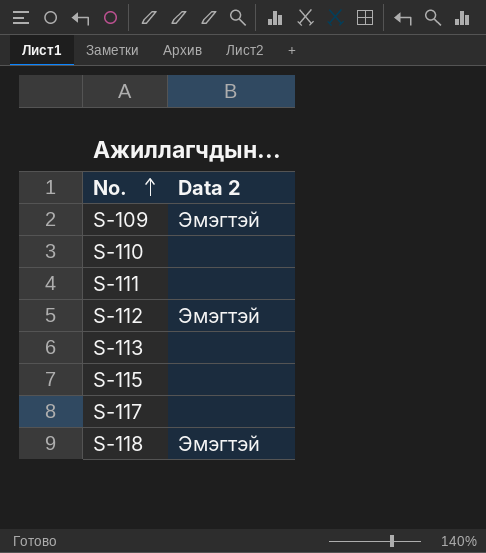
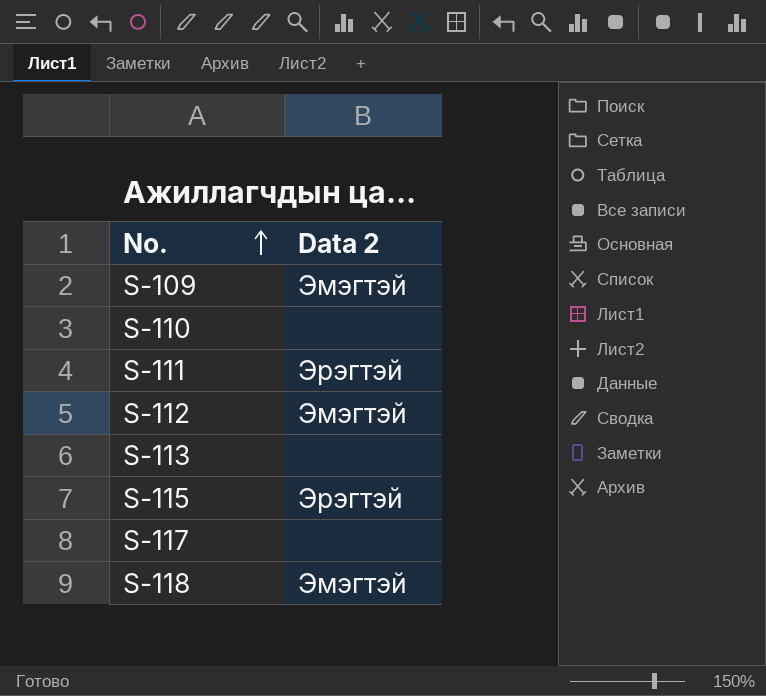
S-111 | Data 2: none -> Эрэгтэй
S-115 | Data 2: none -> Эрэгтэй

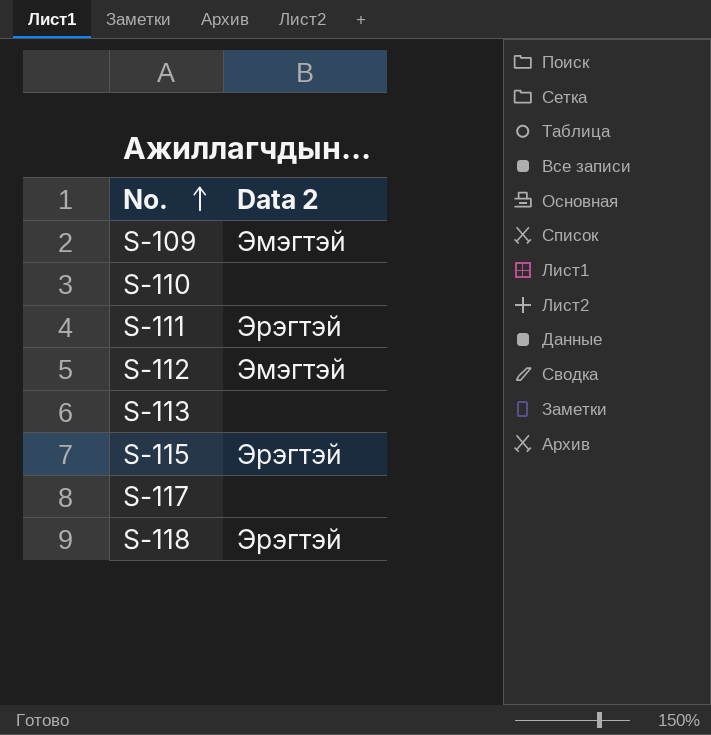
S-118 | Data 2: Эмэгтэй -> Эрэгтэй

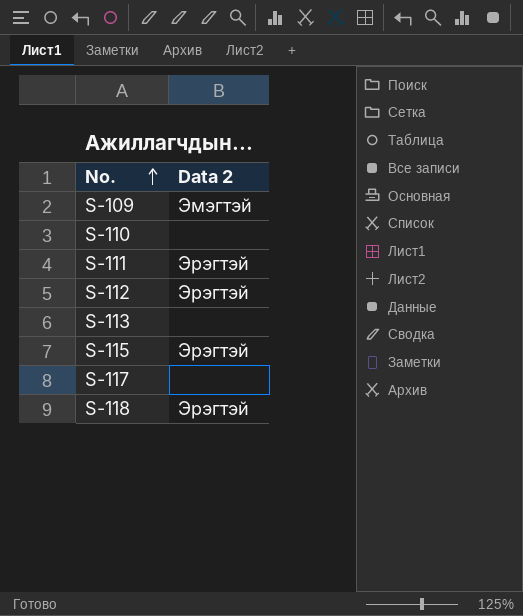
S-112 | Data 2: Эмэгтэй -> Эрэгтэй

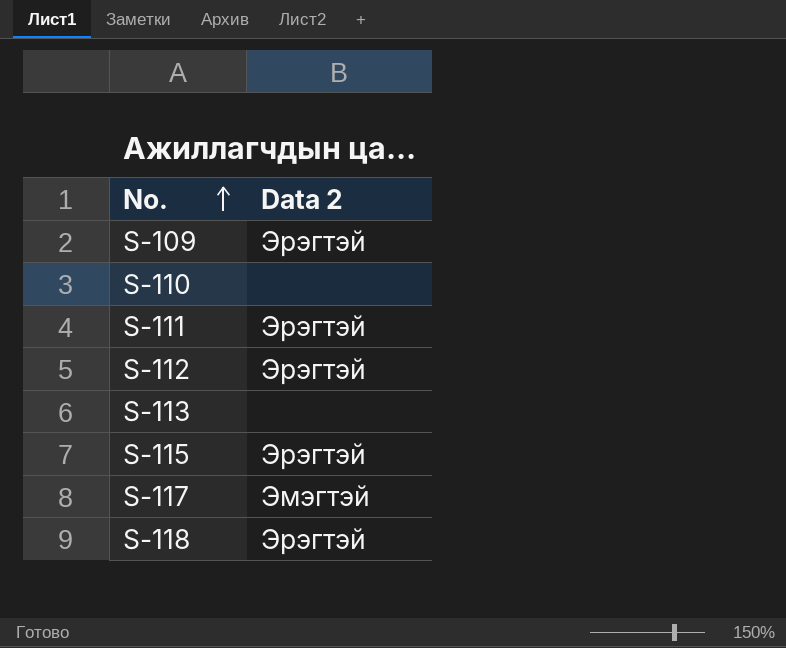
S-109 | Data 2: Эмэгтэй -> Эрэгтэй
S-117 | Data 2: none -> Эмэгтэй

